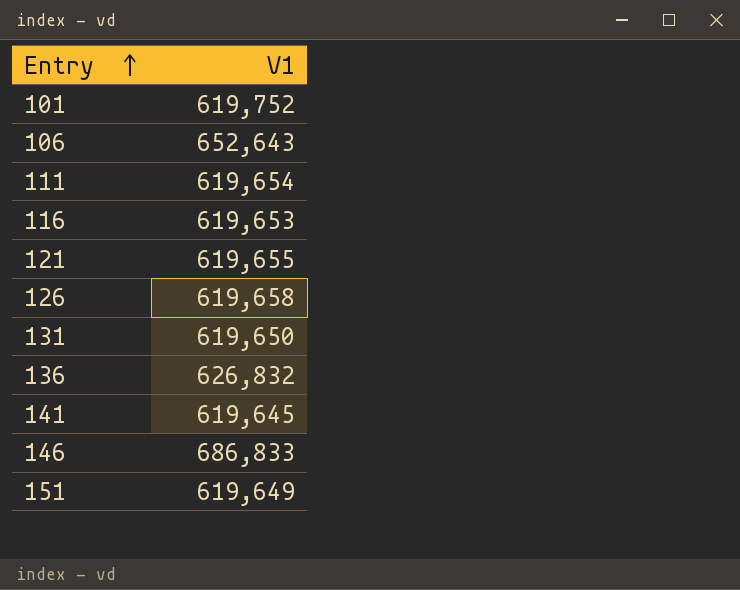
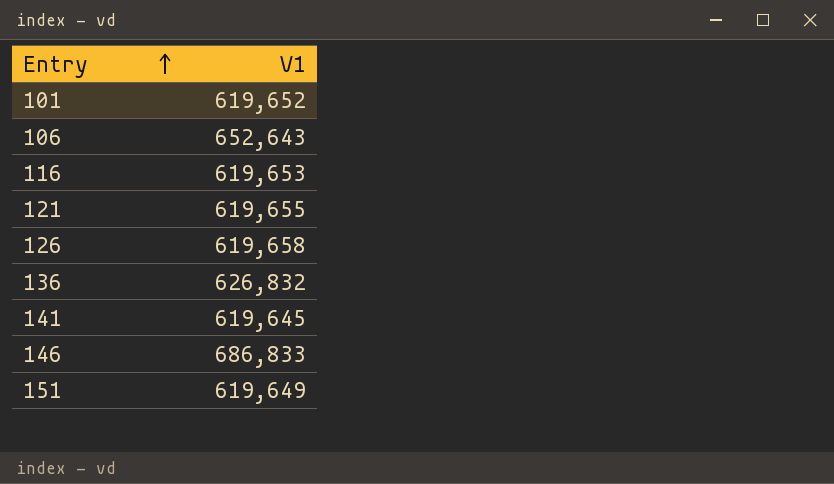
row 111: 619,654 -> none
row 131: 619,650 -> none
101 | V1: 619,752 -> 619,652

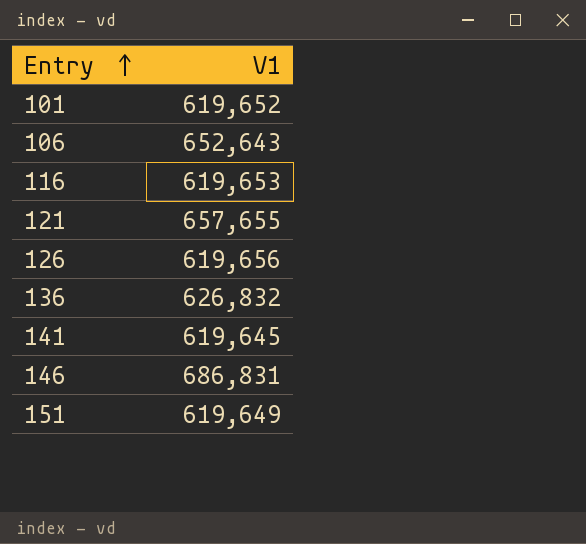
121 | V1: 619,655 -> 657,655
126 | V1: 619,658 -> 619,656
146 | V1: 686,833 -> 686,831

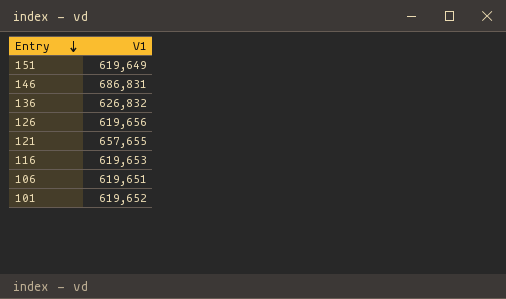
row order: Entry ascending -> Entry descending
row 141: 619,645 -> none
106 | V1: 652,643 -> 619,651

